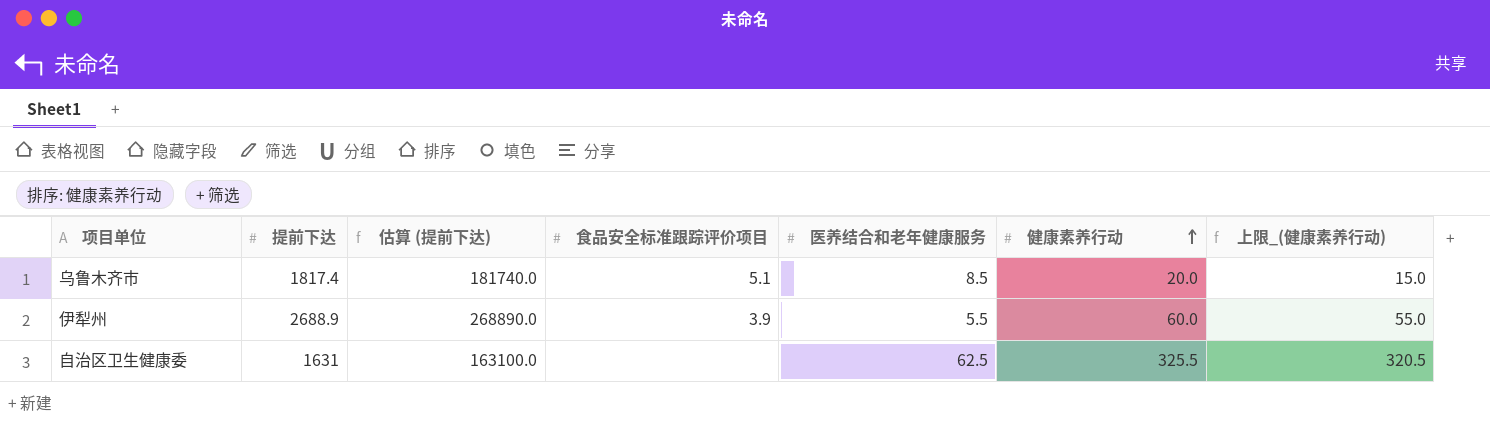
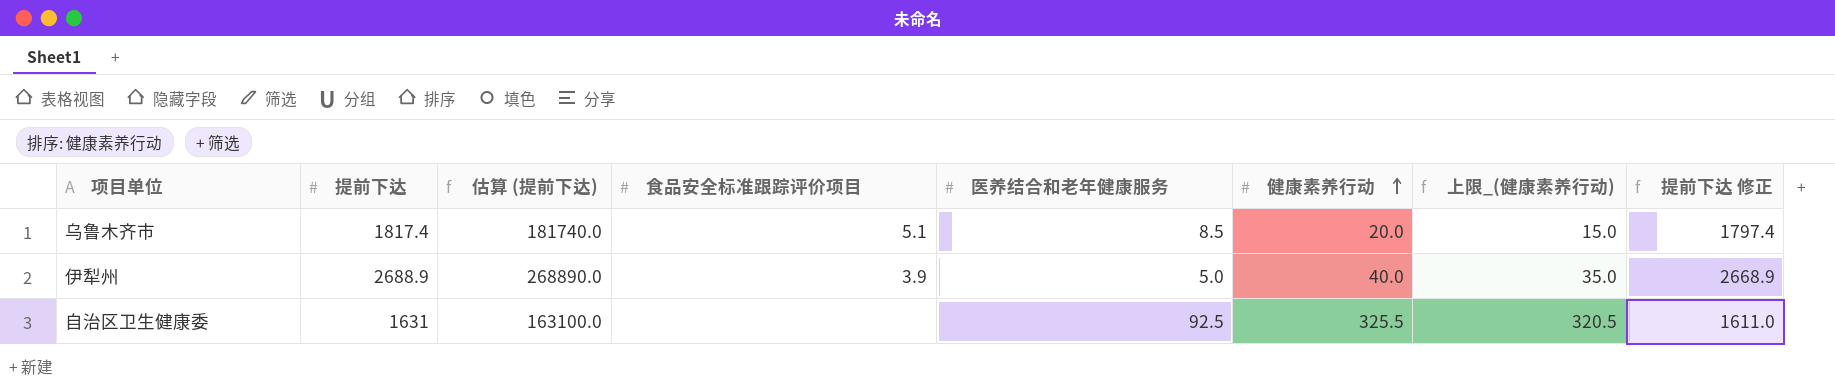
column 提前下达 修正 | formula: none -> [提前下达] - 20
伊犁州 | 医养结合和老年健康服务: 5.5 -> 5.0
伊犁州 | 健康素养行动: 60.0 -> 40.0
伊犁州 | 上限_(健康素养行动): 55.0 -> 35.0
自治区卫生健康委 | 医养结合和老年健康服务: 62.5 -> 92.5

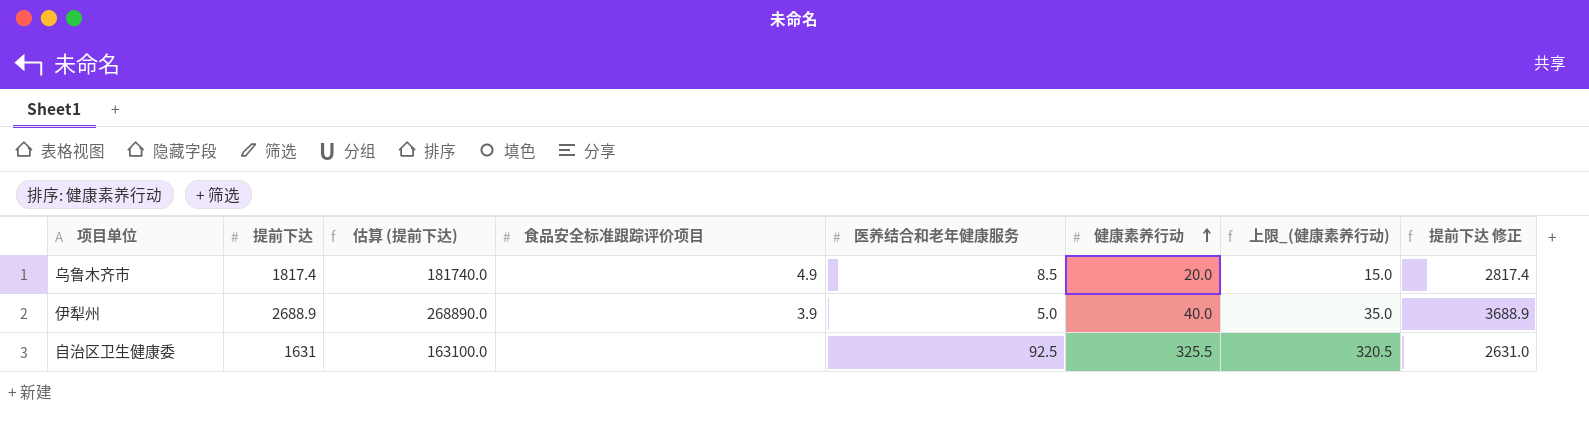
column 提前下达 修正 | formula: [提前下达] - 20 -> [提前下达] + 1000
乌鲁木齐市 | 食品安全标准跟踪评价项目: 5.1 -> 4.9

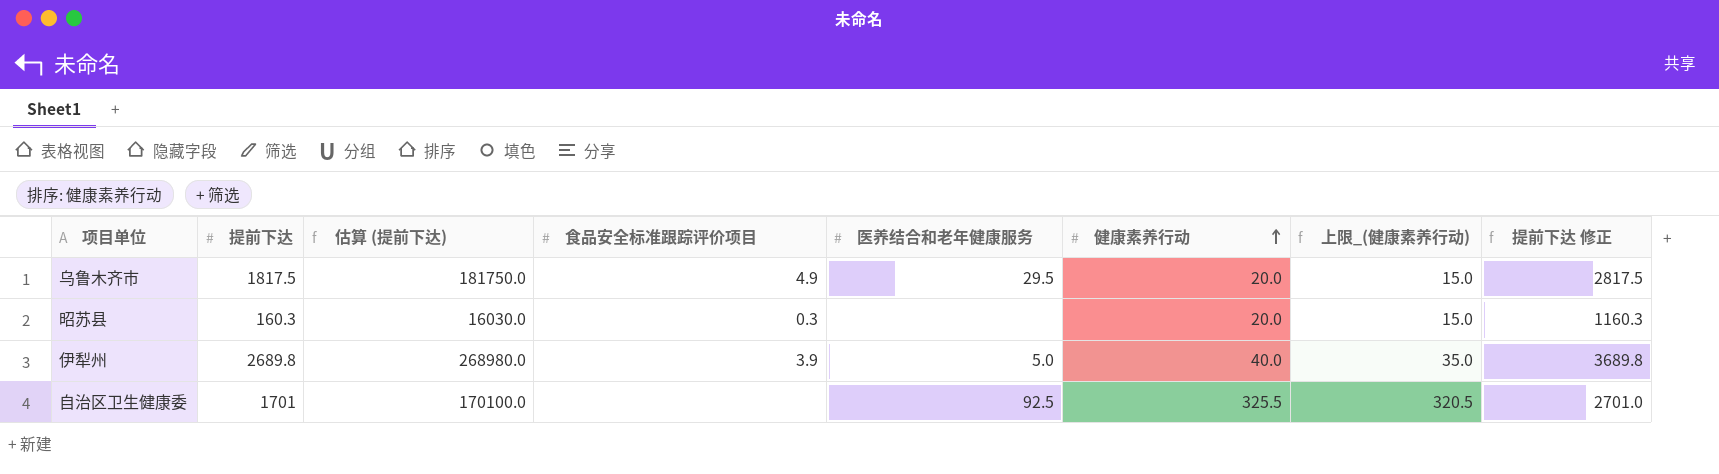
乌鲁木齐市 | 提前下达: 1817.4 -> 1817.5
乌鲁木齐市 | 估算 (提前下达): 181740.0 -> 181750.0
乌鲁木齐市 | 医养结合和老年健康服务: 8.5 -> 29.5
乌鲁木齐市 | 提前下达 修正: 2817.4 -> 2817.5
row 昭苏县: none -> 160.3 | 16030.0 | 0.3 | none | 20.0 | 15.0 | 1160.3
伊犁州 | 提前下达: 2688.9 -> 2689.8
伊犁州 | 估算 (提前下达): 268890.0 -> 268980.0
伊犁州 | 提前下达 修正: 3688.9 -> 3689.8
自治区卫生健康委 | 提前下达: 1631 -> 1701
自治区卫生健康委 | 估算 (提前下达): 163100.0 -> 170100.0
自治区卫生健康委 | 提前下达 修正: 2631.0 -> 2701.0

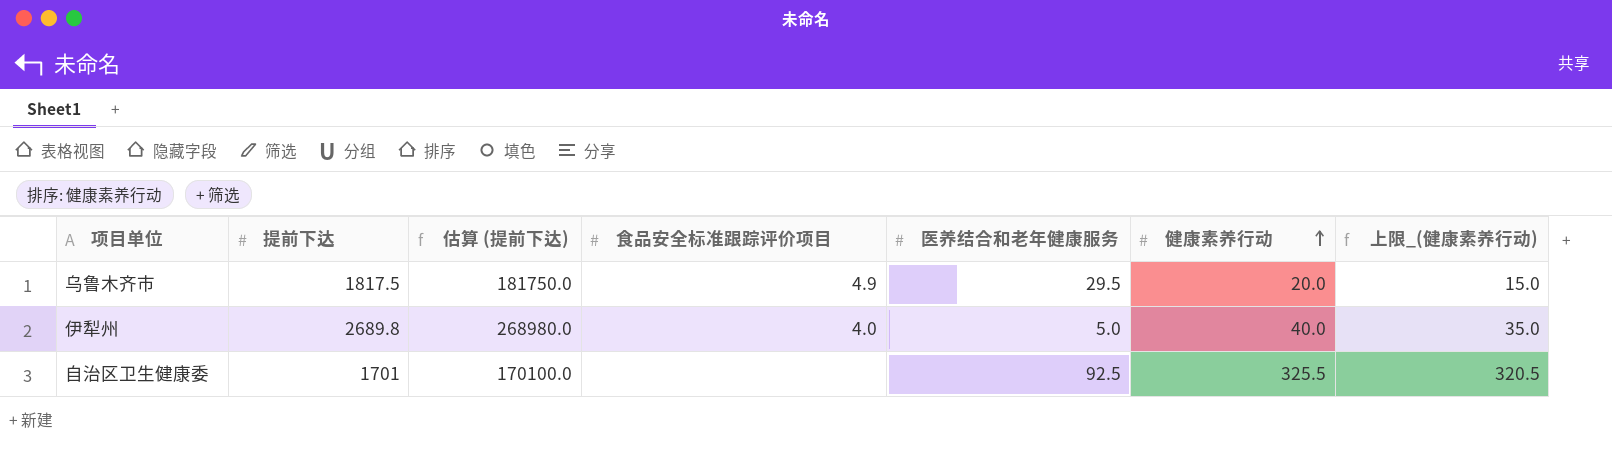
column 提前下达 修正 | formula: [提前下达] + 1000 -> none
row 昭苏县: 160.3 | 16030.0 | 0.3 | none | 20.0 | 15.0 | 1160.3 -> none
伊犁州 | 食品安全标准跟踪评价项目: 3.9 -> 4.0

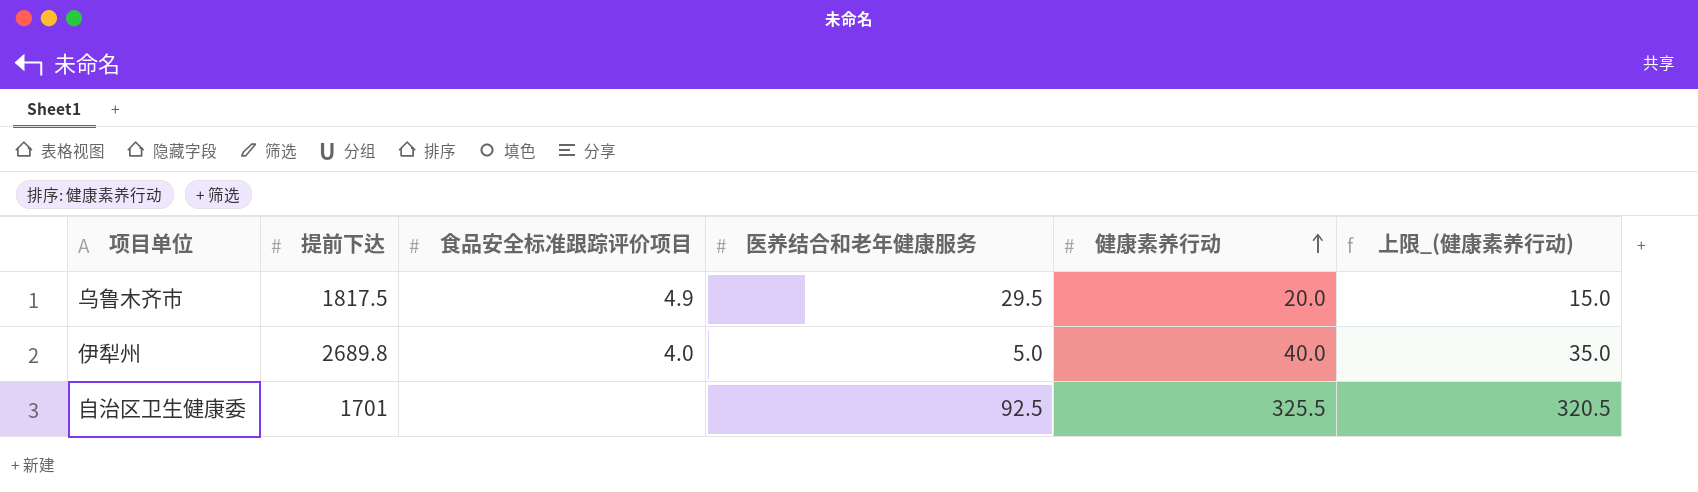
column 估算 (提前下达) | formula: [提前下达] * 100 -> none

